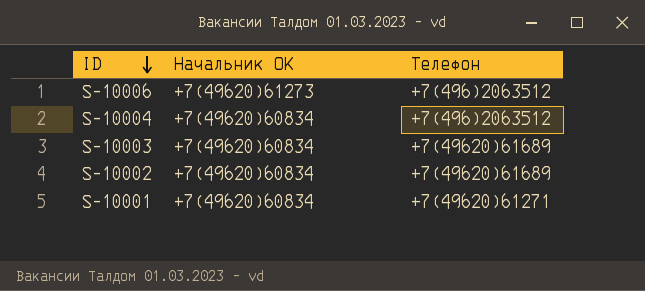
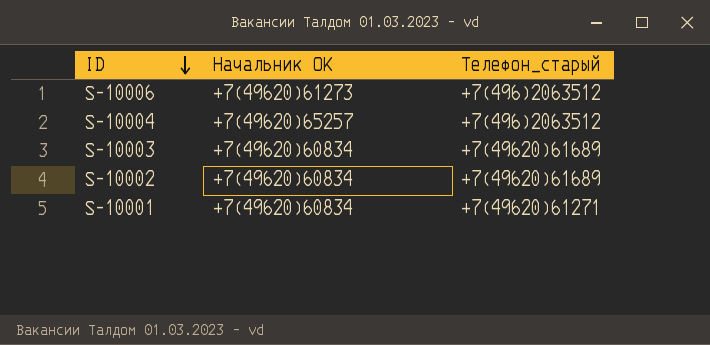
column name: Телефон -> Телефон_старый
S-10004 | Начальник ОК: +7(49620)60834 -> +7(49620)65257

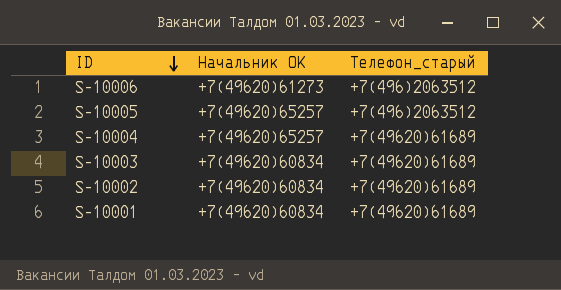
row S-10005: none -> +7(49620)65257 | +7(496)2063512
S-10004 | Телефон_старый: +7(496)2063512 -> +7(49620)61689
S-10001 | Телефон_старый: +7(49620)61271 -> +7(49620)61689

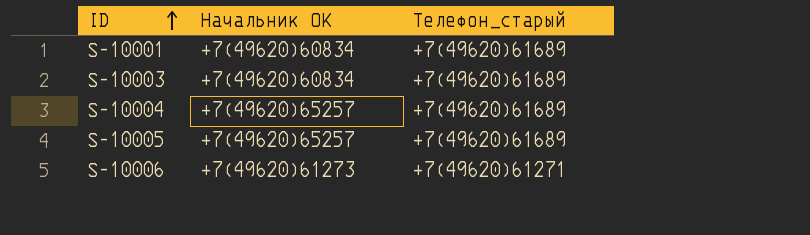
row order: ID descending -> ID ascending
row S-10002: +7(49620)60834 | +7(49620)61689 -> none
S-10005 | Телефон_старый: +7(496)2063512 -> +7(49620)61689
S-10006 | Телефон_старый: +7(496)2063512 -> +7(49620)61271

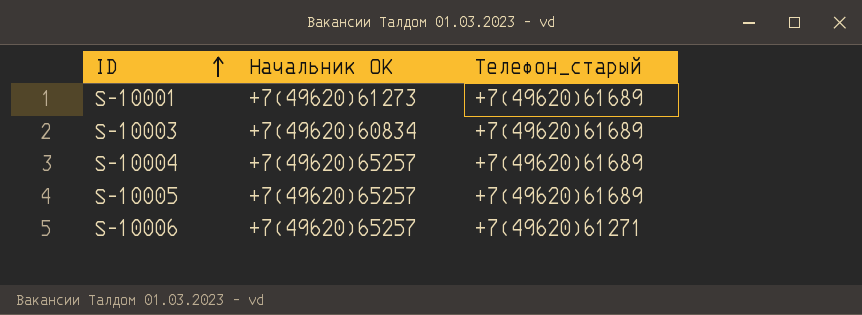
S-10001 | Начальник ОК: +7(49620)60834 -> +7(49620)61273
S-10006 | Начальник ОК: +7(49620)61273 -> +7(49620)65257

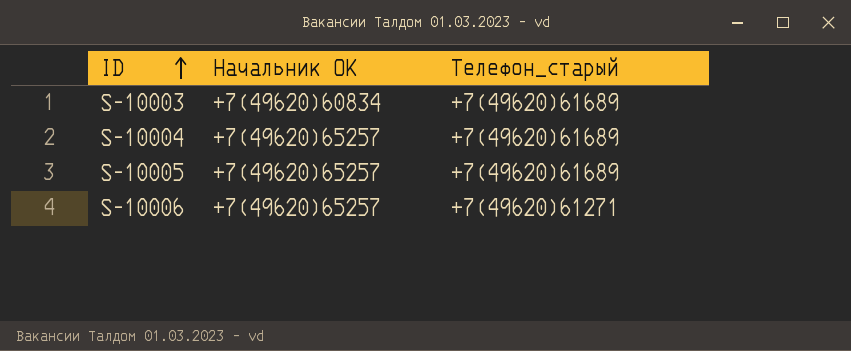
row S-10001: +7(49620)61273 | +7(49620)61689 -> none

